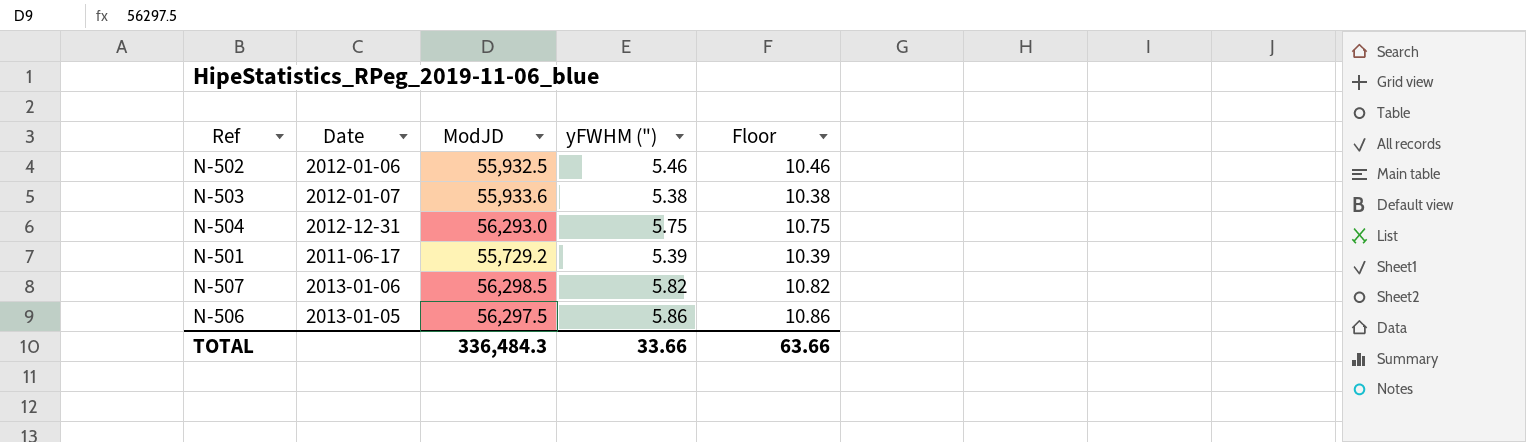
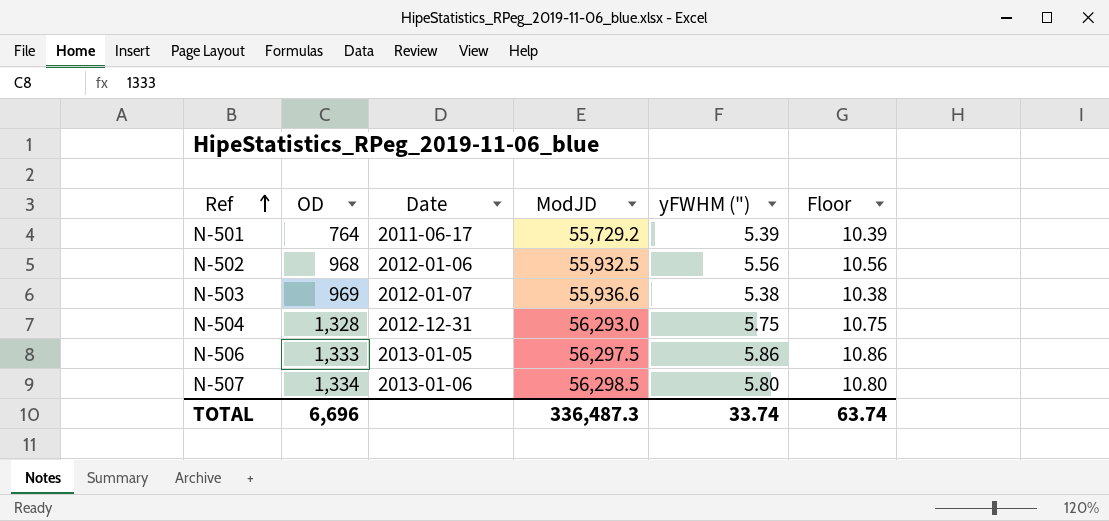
row order: none -> Ref ascending
column OD | position: none -> 2
N-502 | yFWHM ("): 5.46 -> 5.56
N-502 | Floor: 10.46 -> 10.56
N-503 | ModJD: 55,933.6 -> 55,936.6
N-507 | yFWHM ("): 5.82 -> 5.80
N-507 | Floor: 10.82 -> 10.80
TOTAL | ModJD: 336,484.3 -> 336,487.3
TOTAL | yFWHM ("): 33.66 -> 33.74
TOTAL | Floor: 63.66 -> 63.74

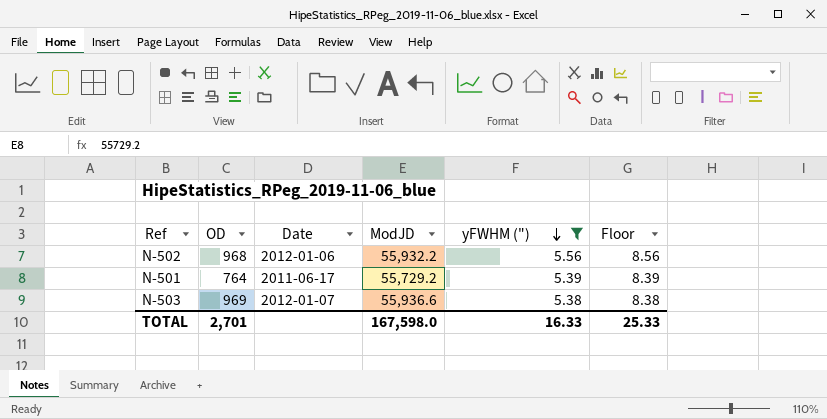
filter: none -> yFWHM (") <= 5.56
row order: Ref ascending -> yFWHM (") descending
column Floor | formula: [yFWHM (")] + 5 -> [yFWHM (")] + 3
N-502 | ModJD: 55,932.5 -> 55,932.2
TOTAL | OD: 6,696 -> 2,701
TOTAL | ModJD: 336,487.3 -> 167,598.0
TOTAL | yFWHM ("): 33.74 -> 16.33
TOTAL | Floor: 63.74 -> 25.33

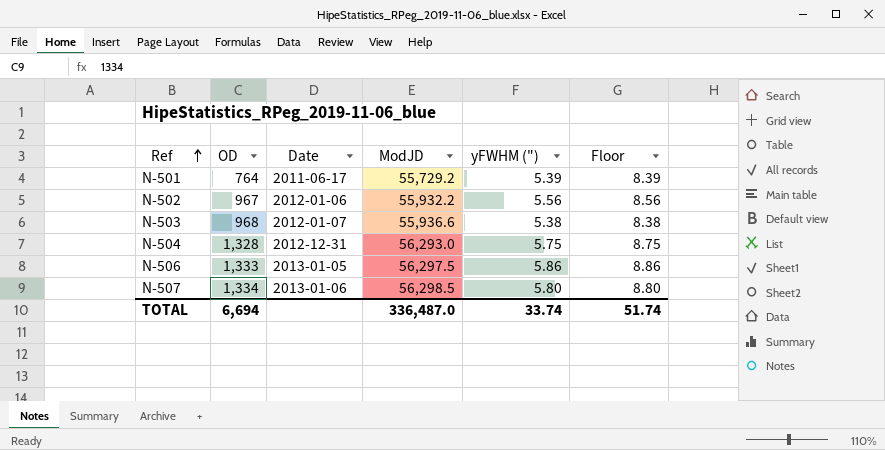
filter: yFWHM (") <= 5.56 -> none
row order: yFWHM (") descending -> Ref ascending
N-502 | OD: 968 -> 967
N-503 | OD: 969 -> 968
TOTAL | OD: 2,701 -> 6,694
TOTAL | ModJD: 167,598.0 -> 336,487.0
TOTAL | yFWHM ("): 16.33 -> 33.74
TOTAL | Floor: 25.33 -> 51.74

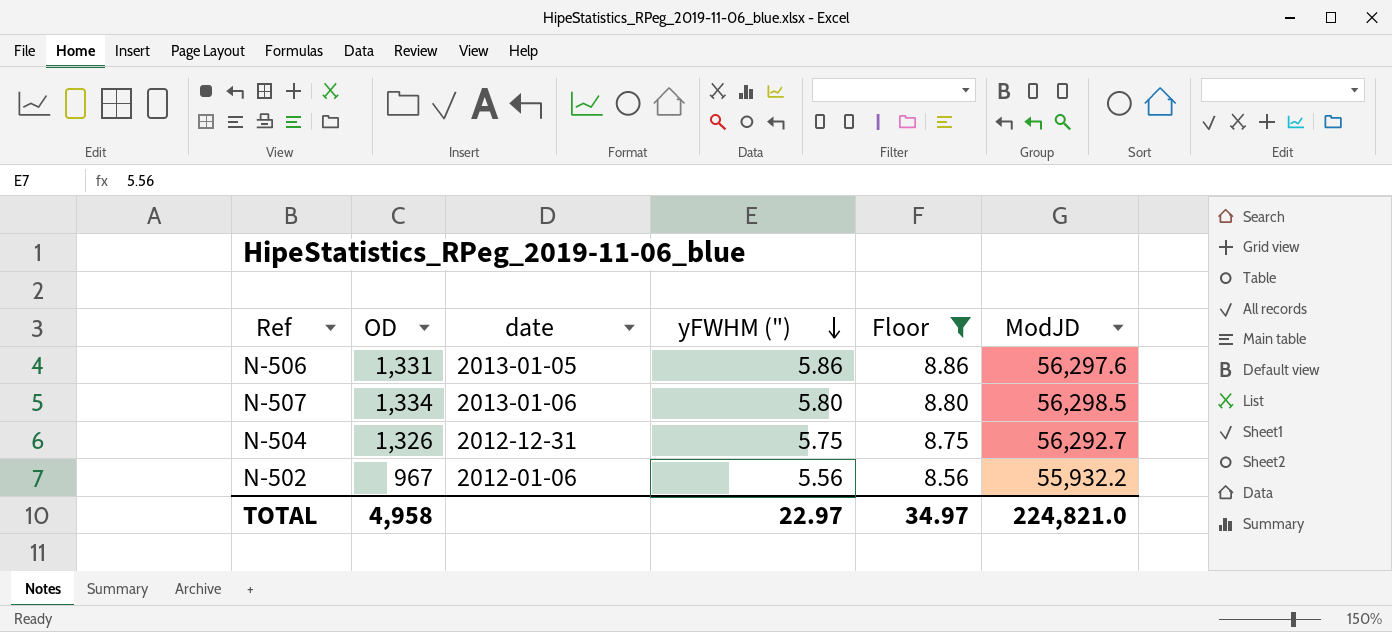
filter: none -> Floor >= 8.56
row order: Ref ascending -> yFWHM (") descending
column name: Date -> date
column ModJD | position: 4 -> 6
N-506 | OD: 1,333 -> 1,331
N-506 | ModJD: 56,297.5 -> 56,297.6
N-504 | OD: 1,328 -> 1,326
N-504 | ModJD: 56,293.0 -> 56,292.7
TOTAL | OD: 6,694 -> 4,958
TOTAL | yFWHM ("): 33.74 -> 22.97
TOTAL | Floor: 51.74 -> 34.97
TOTAL | ModJD: 336,487.0 -> 224,821.0

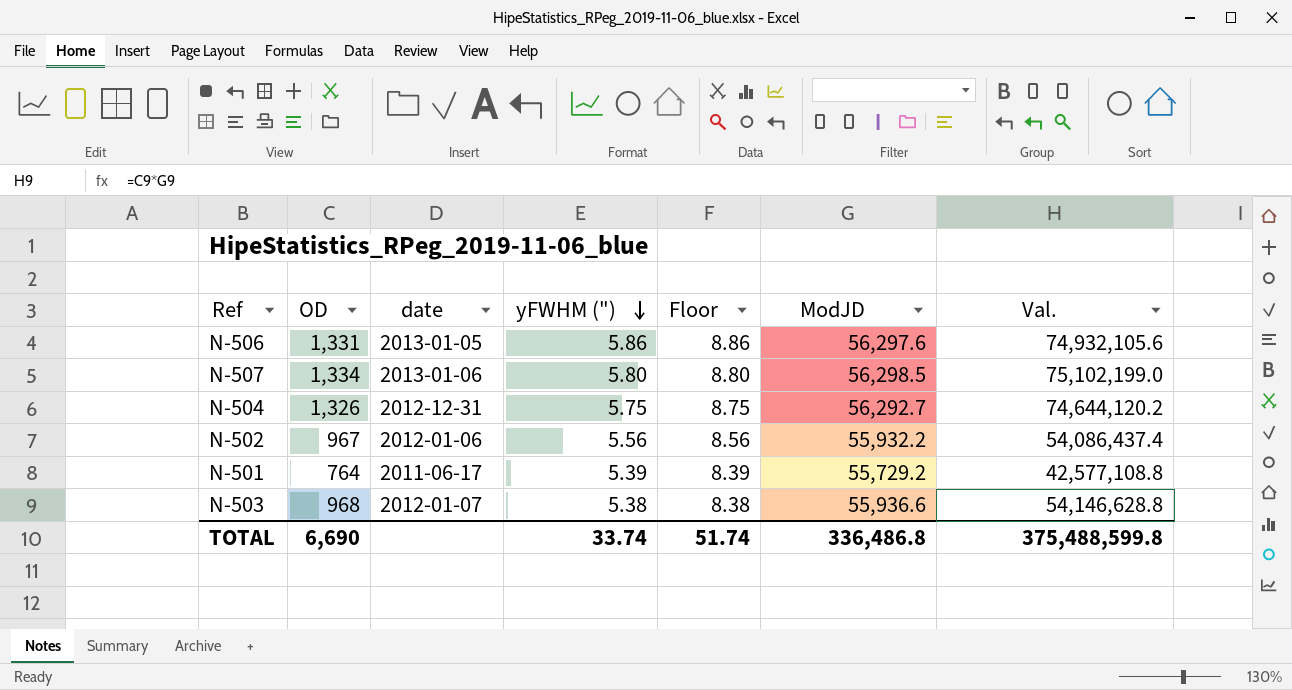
filter: Floor >= 8.56 -> none
column Val. | formula: none -> [OD] * [ModJD]
TOTAL | OD: 4,958 -> 6,690
TOTAL | yFWHM ("): 22.97 -> 33.74
TOTAL | Floor: 34.97 -> 51.74
TOTAL | ModJD: 224,821.0 -> 336,486.8

